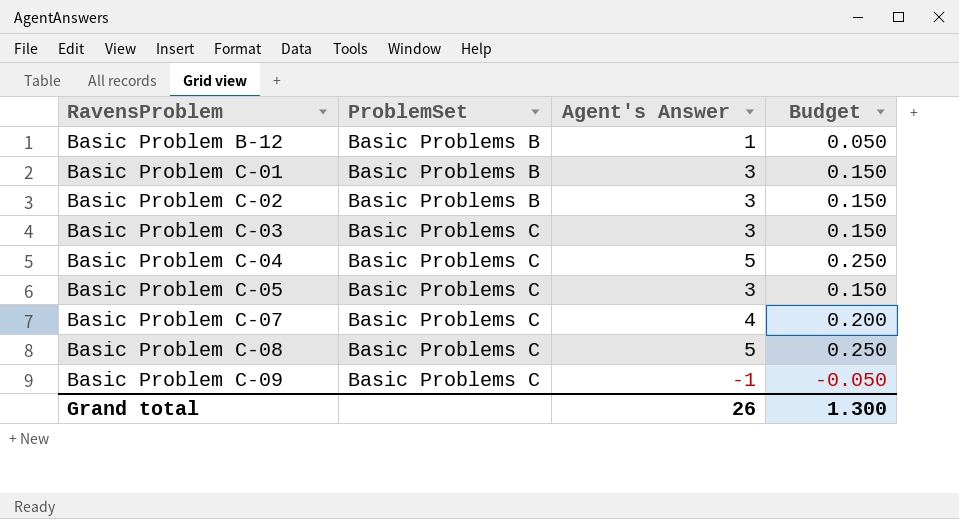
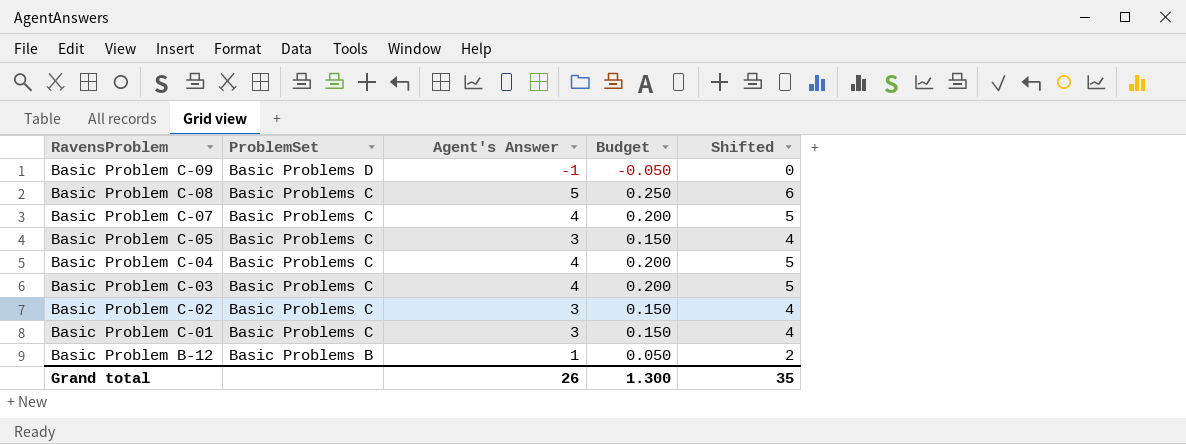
row order: RavensProblem ascending -> RavensProblem descending
column Shifted | formula: none -> [Agent's Answer] + 1
Basic Problem C-09 | ProblemSet: Basic Problems C -> Basic Problems D
Basic Problem C-04 | Agent's Answer: 5 -> 4
Basic Problem C-04 | Budget: 0.250 -> 0.200
Basic Problem C-03 | Agent's Answer: 3 -> 4
Basic Problem C-03 | Budget: 0.150 -> 0.200
Basic Problem C-02 | ProblemSet: Basic Problems B -> Basic Problems C
Basic Problem C-01 | ProblemSet: Basic Problems B -> Basic Problems C

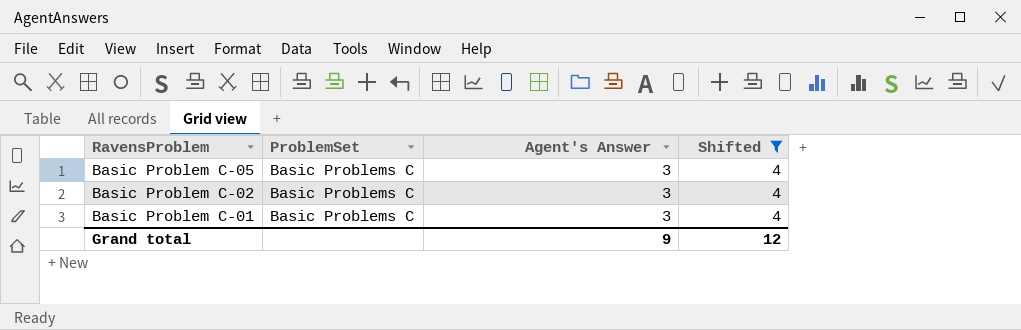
filter: none -> Shifted = 4
column Budget | formula: [Agent's Answer] * 0.05 -> none
Grand total | Agent's Answer: 26 -> 9
Grand total | Shifted: 35 -> 12

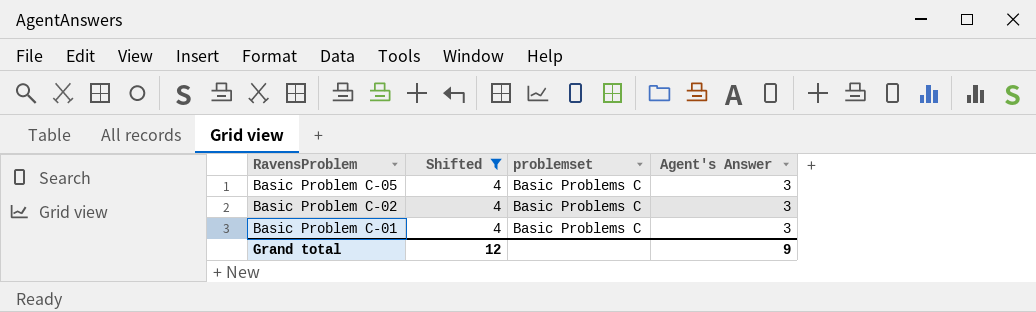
column Shifted | position: 4 -> 2
column name: ProblemSet -> problemset

